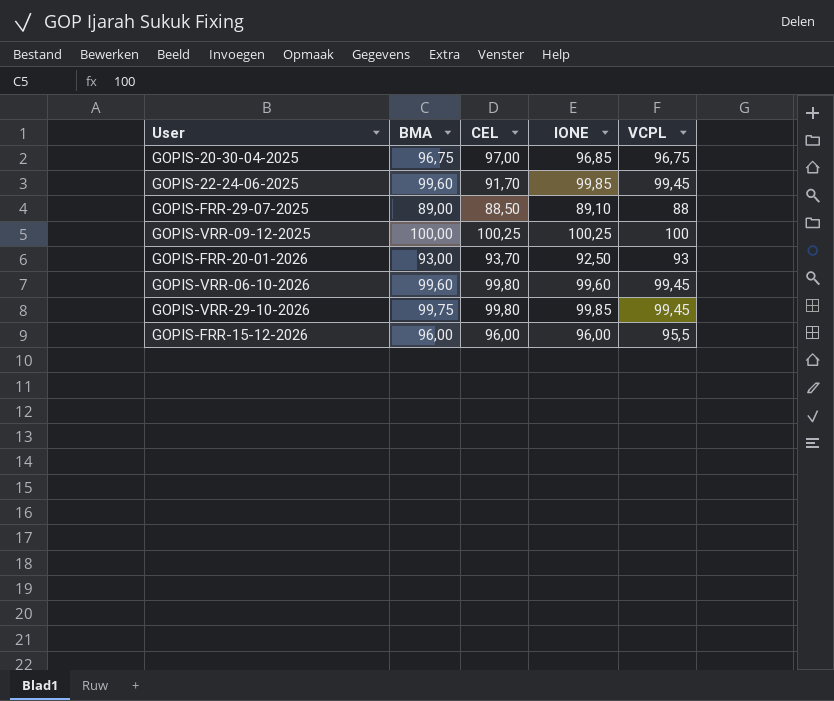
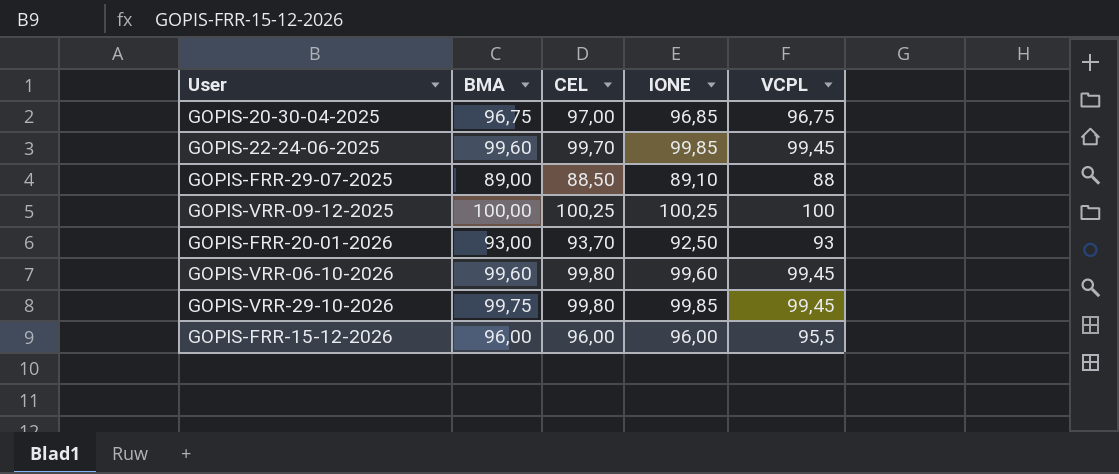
GOPIS-22-24-06-2025 | CEL: 91,70 -> 99,70

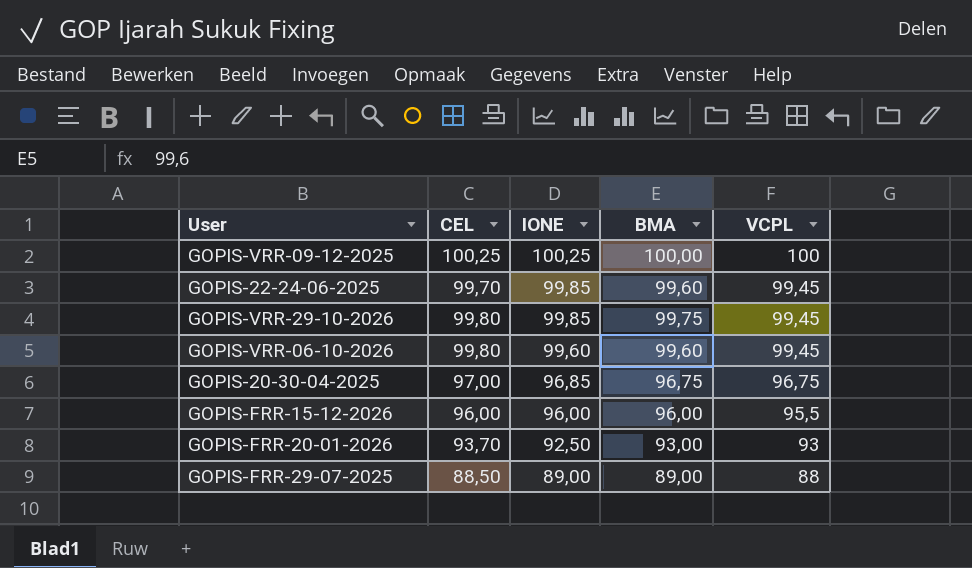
row order: none -> IONE descending
column BMA | position: 2 -> 4
GOPIS-FRR-29-07-2025 | IONE: 89,10 -> 89,00

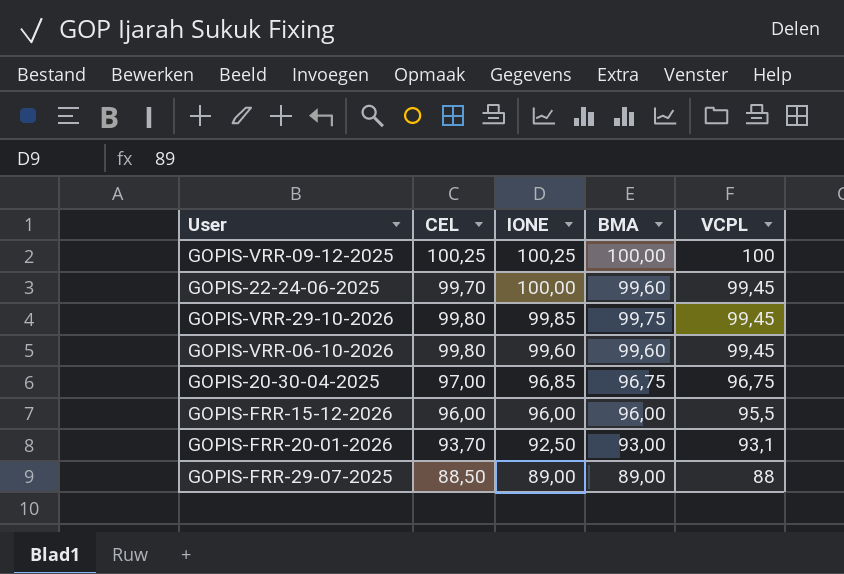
GOPIS-22-24-06-2025 | IONE: 99,85 -> 100,00
GOPIS-FRR-20-01-2026 | VCPL: 93 -> 93,1

